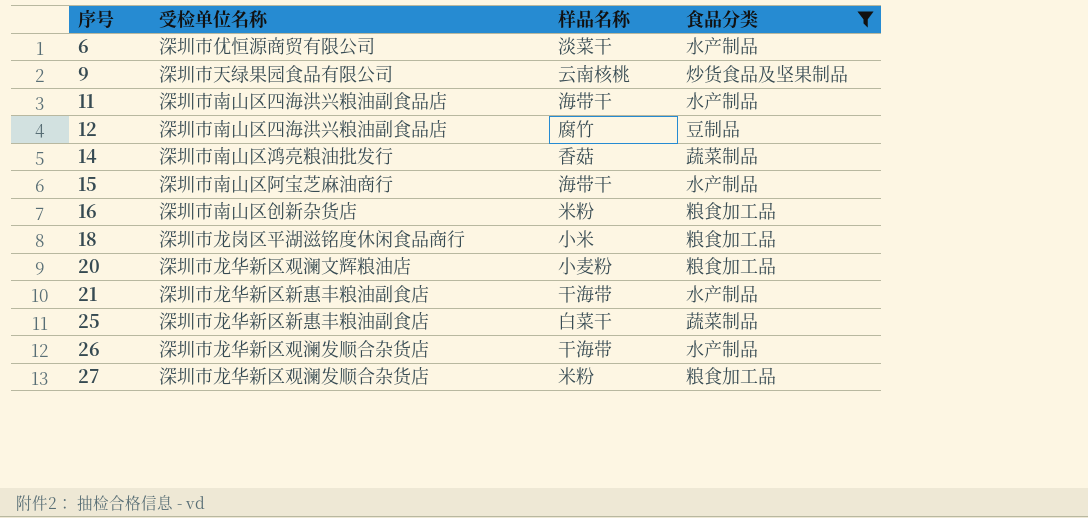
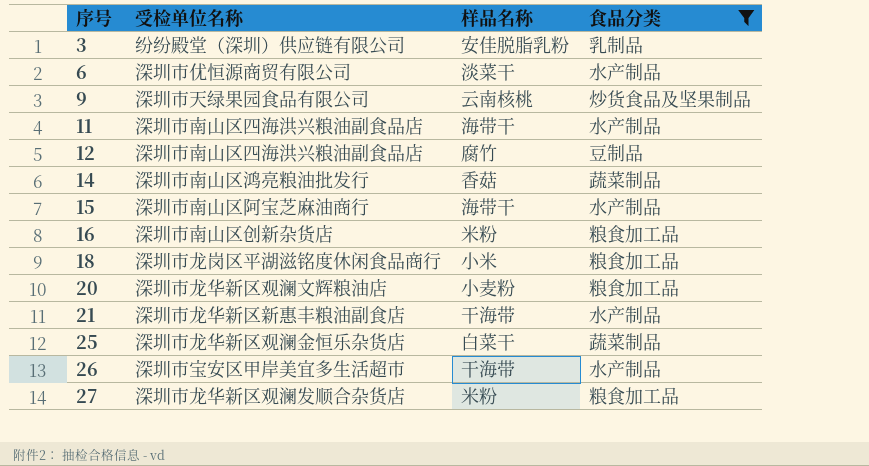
row 3: none -> 纷纷殿堂（深圳）供应链有限公司 | 安佳脱脂乳粉 | 乳制品
25 | 受检单位名称: 深圳市龙华新区新惠丰粮油副食店 -> 深圳市龙华新区观澜金恒乐杂货店
26 | 受检单位名称: 深圳市龙华新区观澜发顺合杂货店 -> 深圳市宝安区甲岸美宜多生活超市

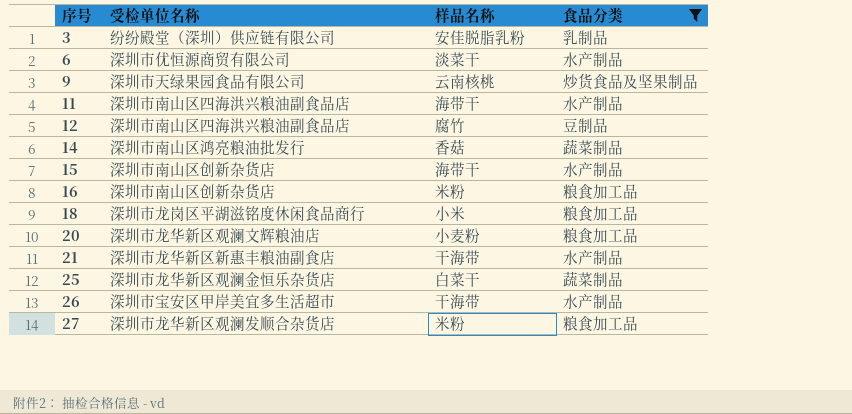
15 | 受检单位名称: 深圳市南山区阿宝芝麻油商行 -> 深圳市南山区创新杂货店

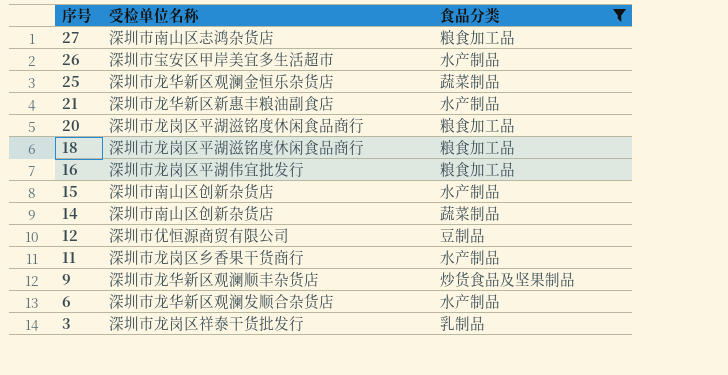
row order: 序号 ascending -> 序号 descending
column 样品名称 | position: 3 -> none
27 | 受检单位名称: 深圳市龙华新区观澜发顺合杂货店 -> 深圳市南山区志鸿杂货店
20 | 受检单位名称: 深圳市龙华新区观澜文辉粮油店 -> 深圳市龙岗区平湖滋铭度休闲食品商行
16 | 受检单位名称: 深圳市南山区创新杂货店 -> 深圳市龙岗区平湖伟宜批发行
14 | 受检单位名称: 深圳市南山区鸿亮粮油批发行 -> 深圳市南山区创新杂货店
12 | 受检单位名称: 深圳市南山区四海洪兴粮油副食品店 -> 深圳市优恒源商贸有限公司
11 | 受检单位名称: 深圳市南山区四海洪兴粮油副食品店 -> 深圳市龙岗区乡香果干货商行
9 | 受检单位名称: 深圳市天绿果园食品有限公司 -> 深圳市龙华新区观澜顺丰杂货店
6 | 受检单位名称: 深圳市优恒源商贸有限公司 -> 深圳市龙华新区观澜发顺合杂货店
3 | 受检单位名称: 纷纷殿堂（深圳）供应链有限公司 -> 深圳市龙岗区祥泰干货批发行

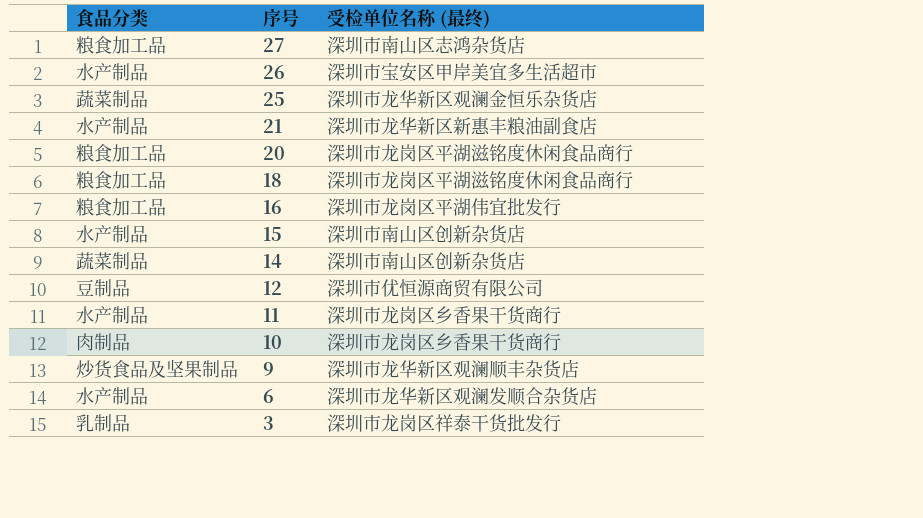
filter: 食品分类 != 肉制品 -> none
column 食品分类 | position: 3 -> 1
column name: 受检单位名称 -> 受检单位名称 (最终)

